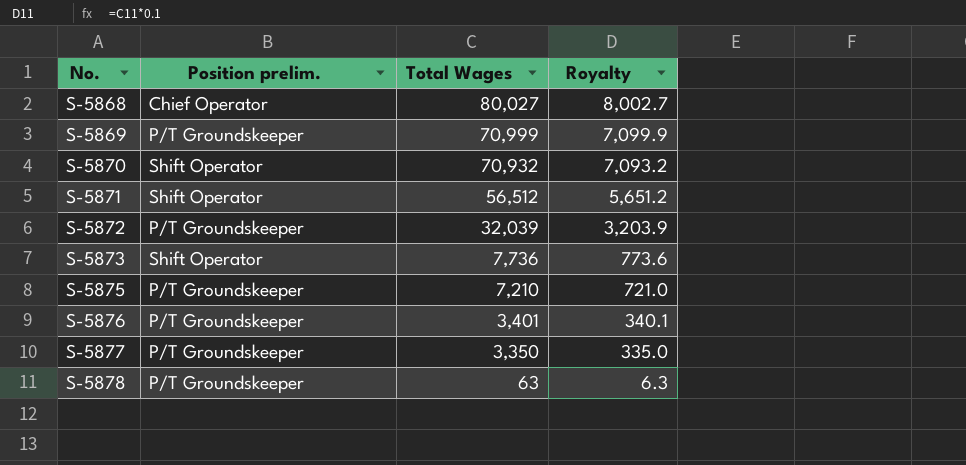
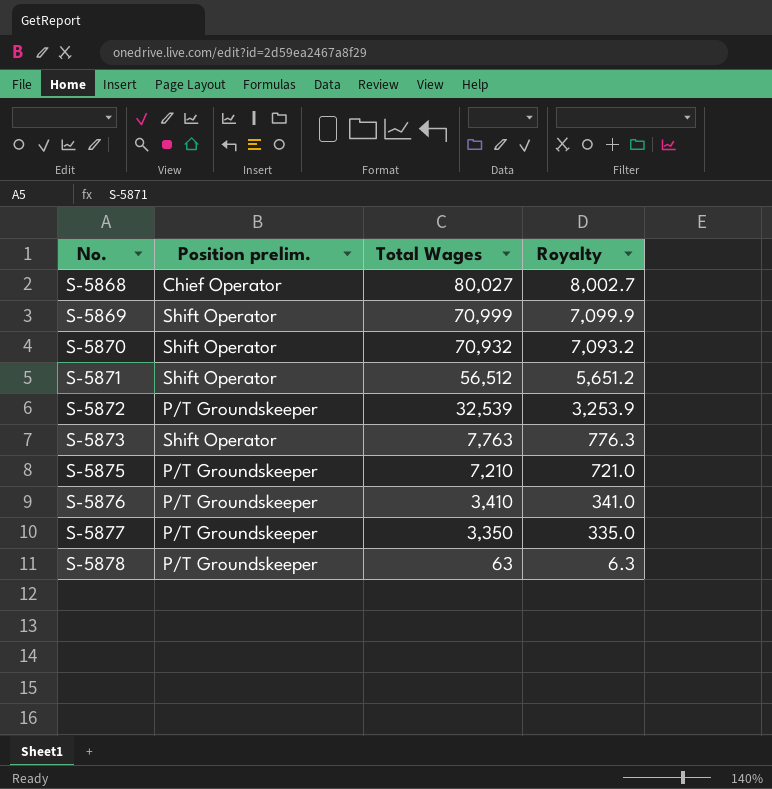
S-5869 | Position prelim.: P/T Groundskeeper -> Shift Operator
S-5872 | Total Wages: 32,039 -> 32,539
S-5872 | Royalty: 3,203.9 -> 3,253.9
S-5873 | Total Wages: 7,736 -> 7,763
S-5873 | Royalty: 773.6 -> 776.3
S-5876 | Total Wages: 3,401 -> 3,410
S-5876 | Royalty: 340.1 -> 341.0

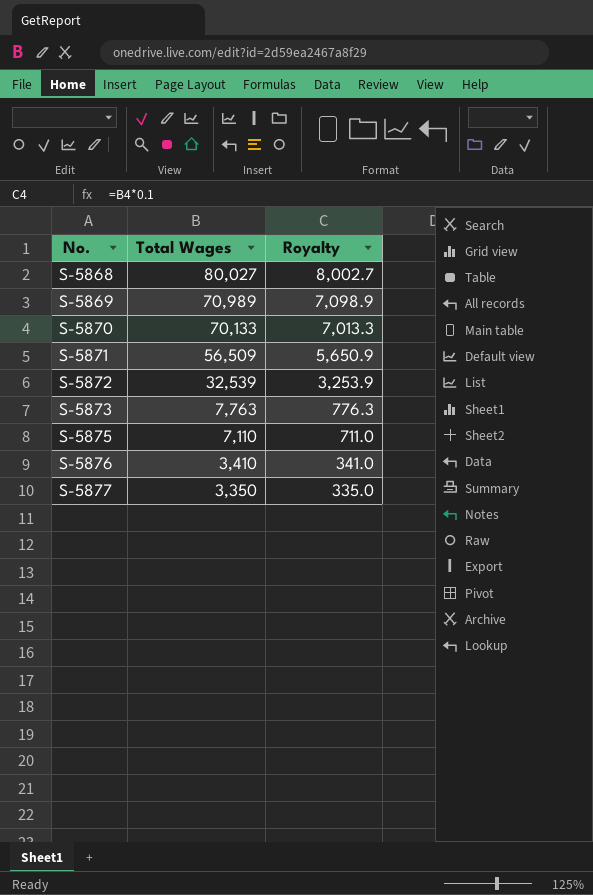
column Position prelim. | position: 2 -> none
row S-5878: P/T Groundskeeper | 63 | 6.3 -> none
S-5869 | Total Wages: 70,999 -> 70,989
S-5869 | Royalty: 7,099.9 -> 7,098.9
S-5870 | Total Wages: 70,932 -> 70,133
S-5870 | Royalty: 7,093.2 -> 7,013.3
S-5871 | Total Wages: 56,512 -> 56,509
S-5871 | Royalty: 5,651.2 -> 5,650.9
S-5875 | Total Wages: 7,210 -> 7,110
S-5875 | Royalty: 721.0 -> 711.0

